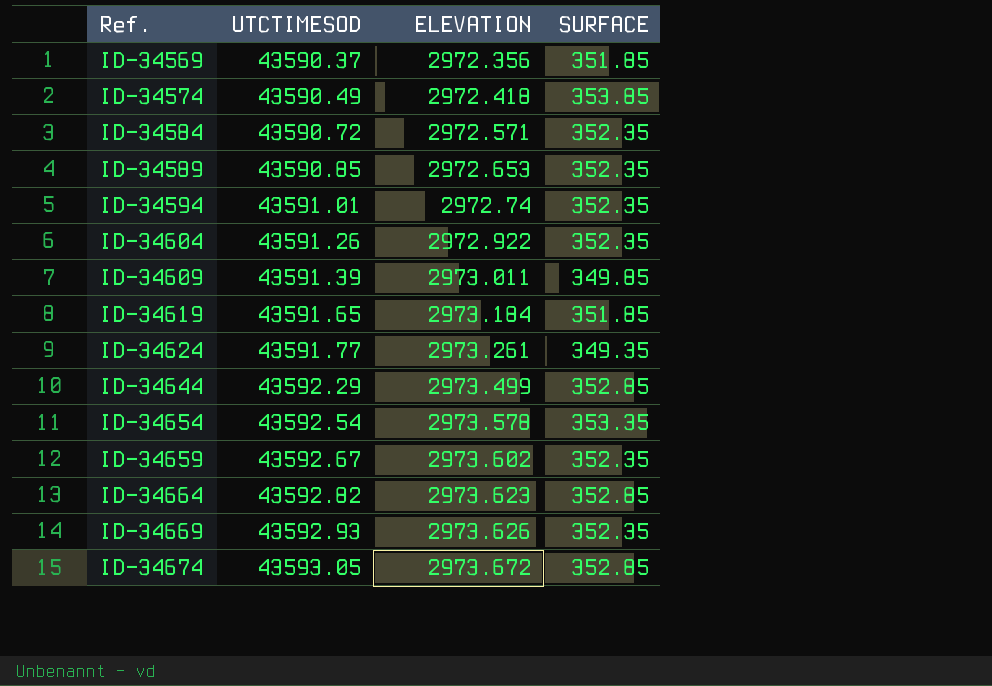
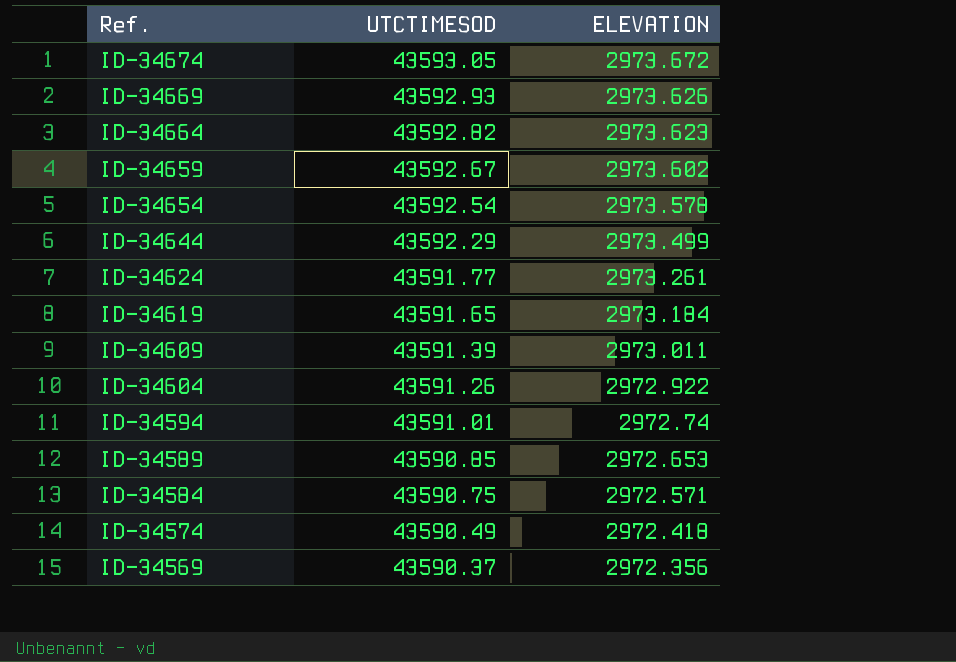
row order: Ref. ascending -> Ref. descending
column SURFACE | position: 4 -> none
ID-34584 | UTCTIMESOD: 43590.72 -> 43590.75

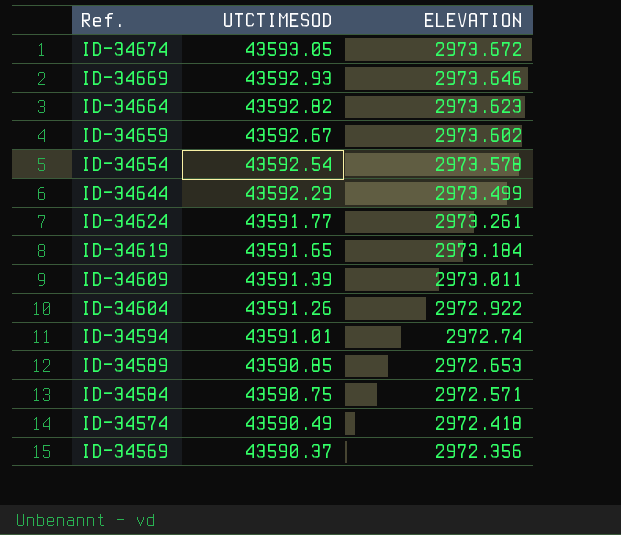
ID-34669 | ELEVATION: 2973.626 -> 2973.646

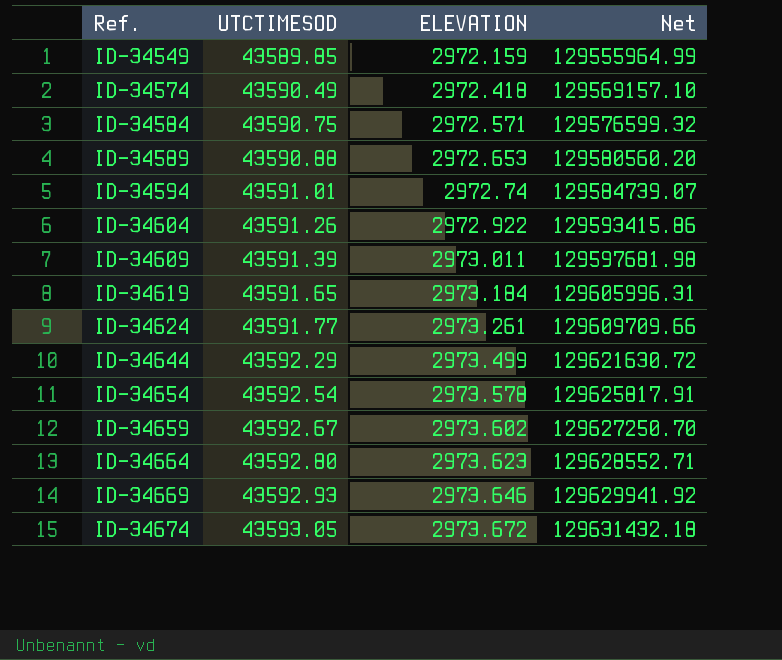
row order: Ref. descending -> Ref. ascending
column Net | formula: none -> [UTCTIMESOD] * [ELEVATION]
row ID-34569: 43590.37 | 2972.356 -> none
row ID-34549: none -> 43589.85 | 2972.159 | 129555964.99
ID-34589 | UTCTIMESOD: 43590.85 -> 43590.88
ID-34664 | UTCTIMESOD: 43592.82 -> 43592.80

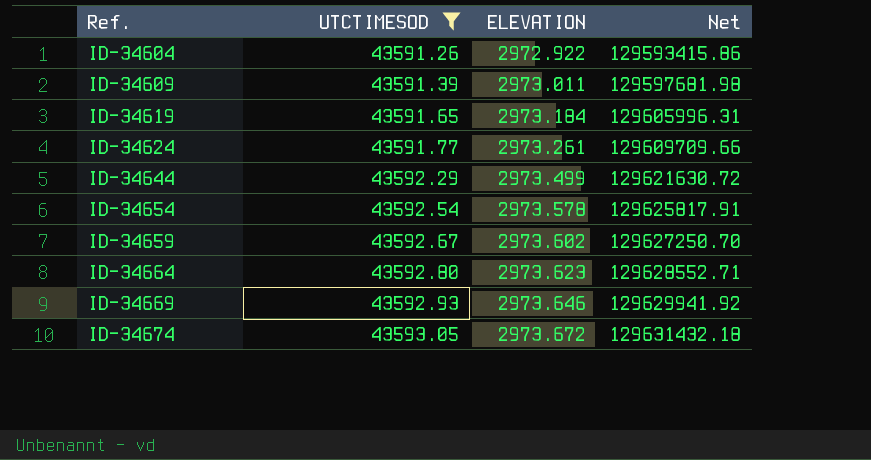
filter: none -> UTCTIMESOD >= 43591.26

